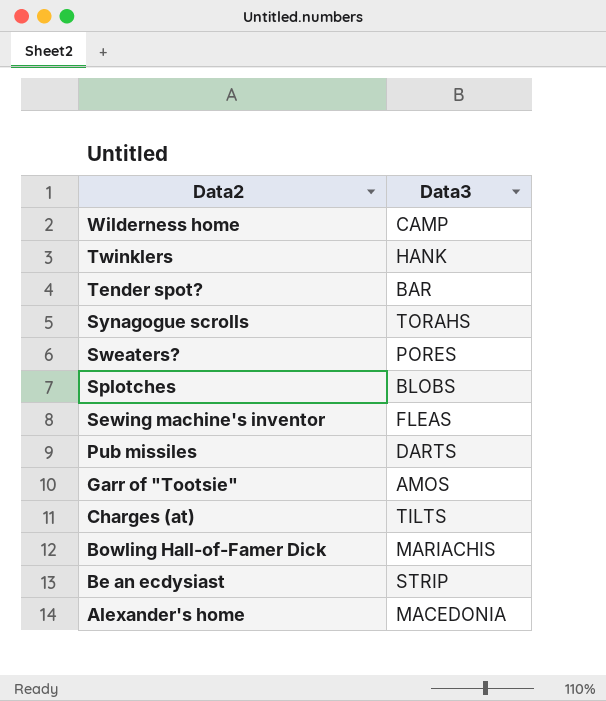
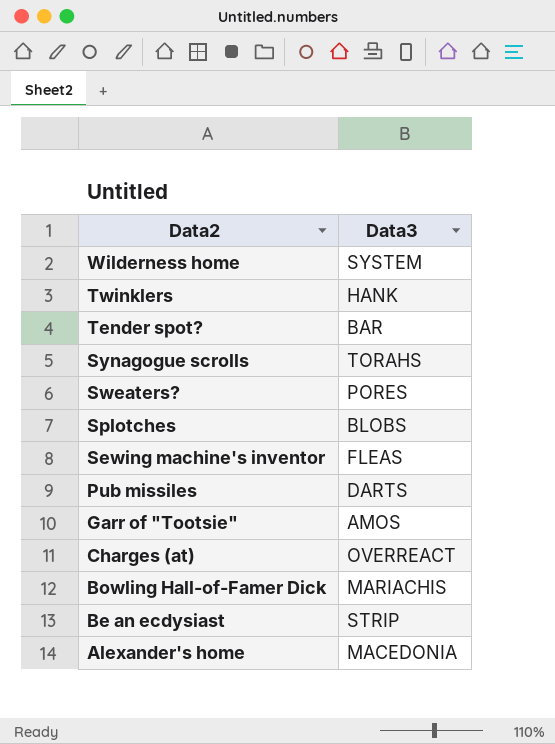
Wilderness home | Data3: CAMP -> SYSTEM
Charges (at) | Data3: TILTS -> OVERREACT

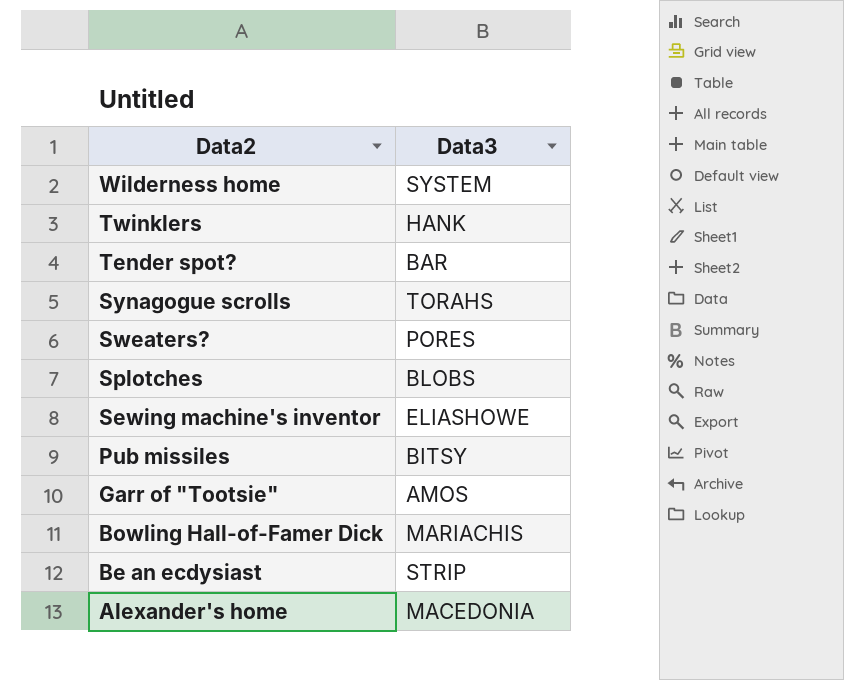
row Charges (at): OVERREACT -> none
Sewing machine's inventor | Data3: FLEAS -> ELIASHOWE
Pub missiles | Data3: DARTS -> BITSY

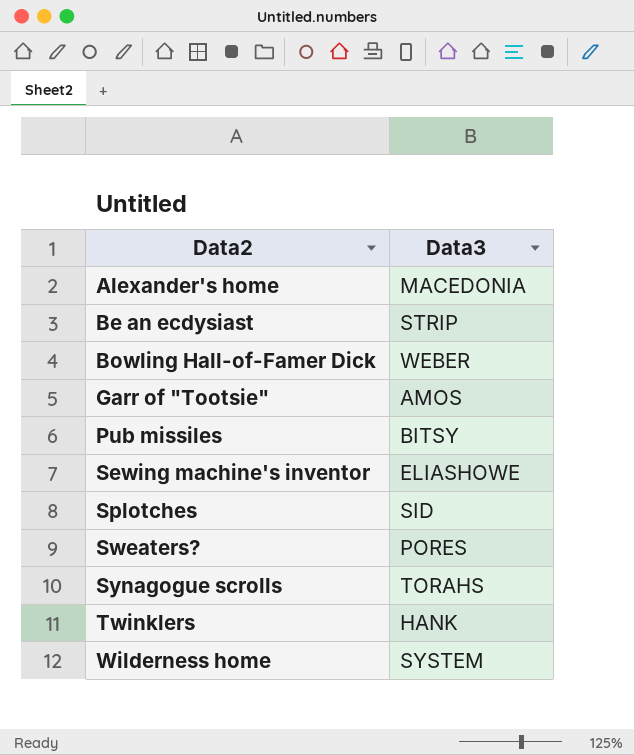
row order: Data2 descending -> Data2 ascending
row Tender spot?: BAR -> none
Bowling Hall-of-Famer Dick | Data3: MARIACHIS -> WEBER
Splotches | Data3: BLOBS -> SID

